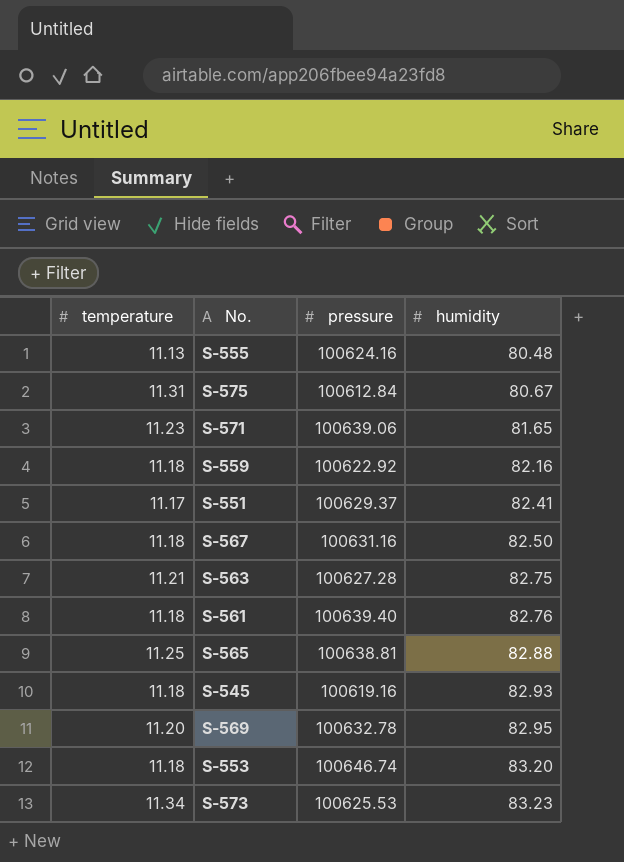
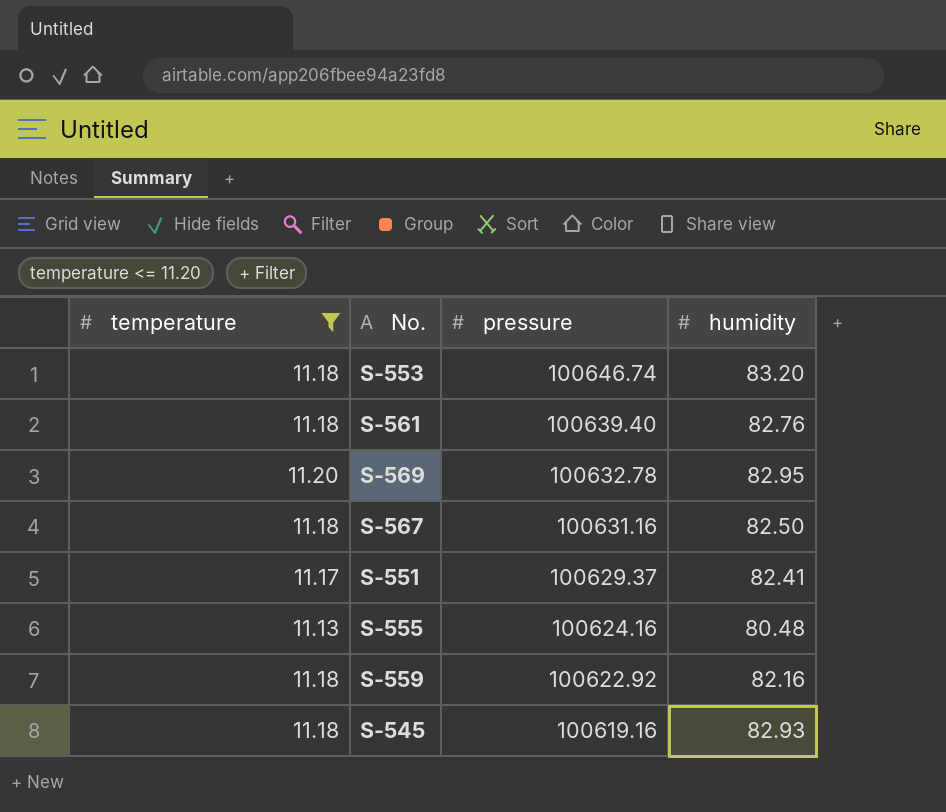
filter: none -> temperature <= 11.20
row order: humidity ascending -> pressure descending

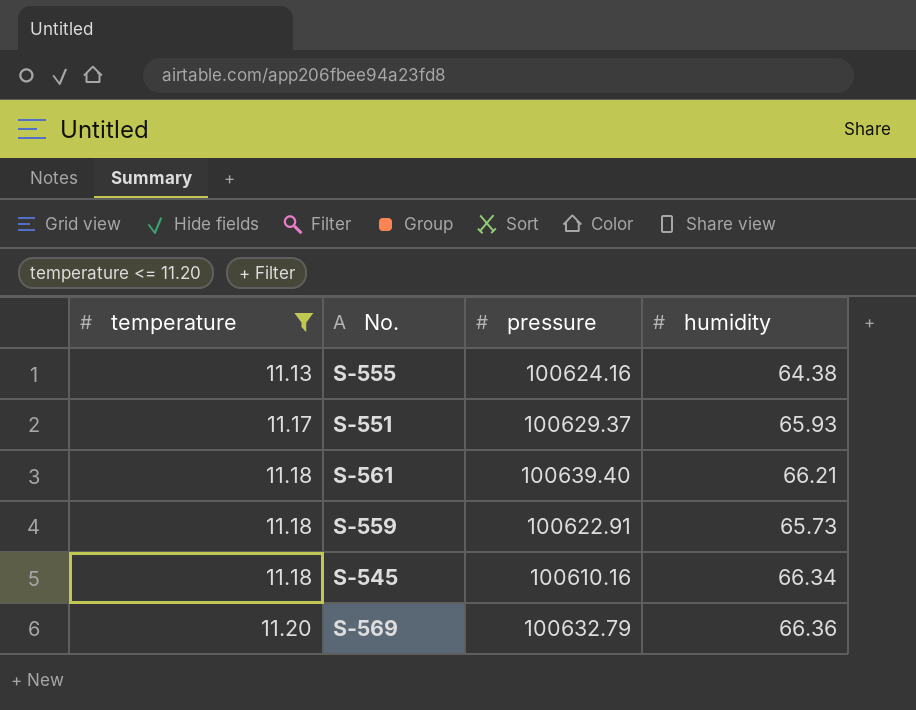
row order: pressure descending -> temperature ascending
row S-553: 11.18 | 100646.74 | 83.20 -> none
row S-567: 11.18 | 100631.16 | 82.50 -> none
S-555 | humidity: 80.48 -> 64.38
S-551 | humidity: 82.41 -> 65.93
S-561 | humidity: 82.76 -> 66.21
S-559 | pressure: 100622.92 -> 100622.91
S-559 | humidity: 82.16 -> 65.73
S-545 | pressure: 100619.16 -> 100610.16
S-545 | humidity: 82.93 -> 66.34
S-569 | pressure: 100632.78 -> 100632.79
S-569 | humidity: 82.95 -> 66.36

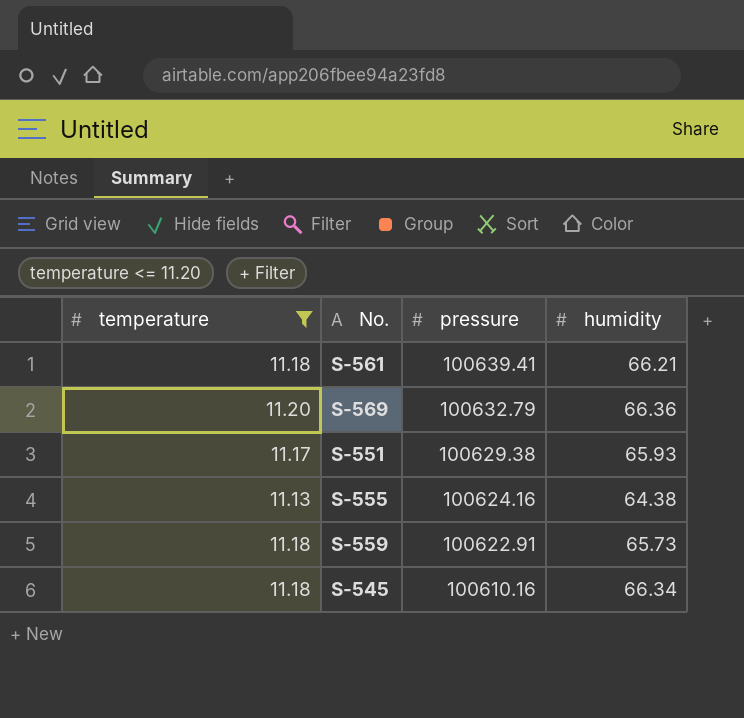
row order: temperature ascending -> pressure descending
S-561 | pressure: 100639.40 -> 100639.41
S-551 | pressure: 100629.37 -> 100629.38

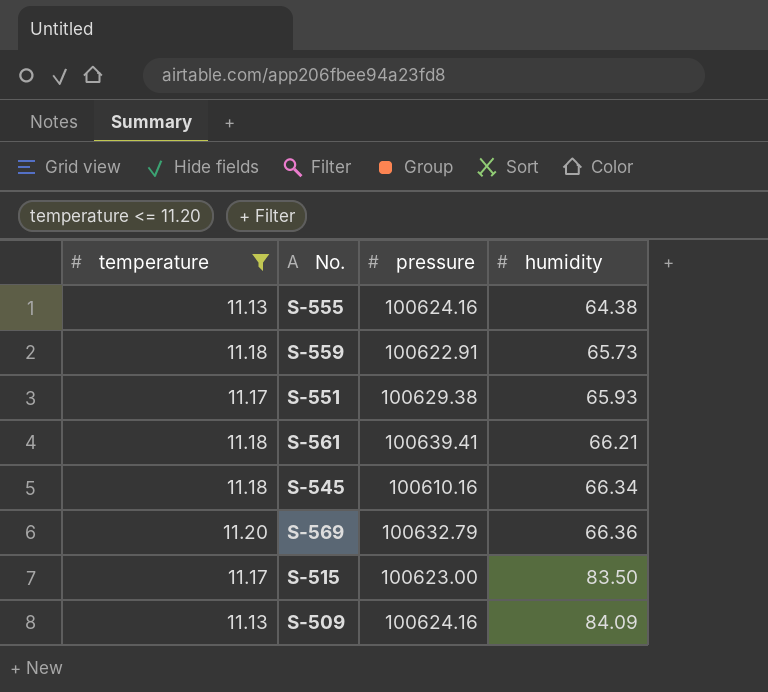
row order: pressure descending -> humidity ascending
row S-515: none -> 11.17 | 100623.00 | 83.50
row S-509: none -> 11.13 | 100624.16 | 84.09

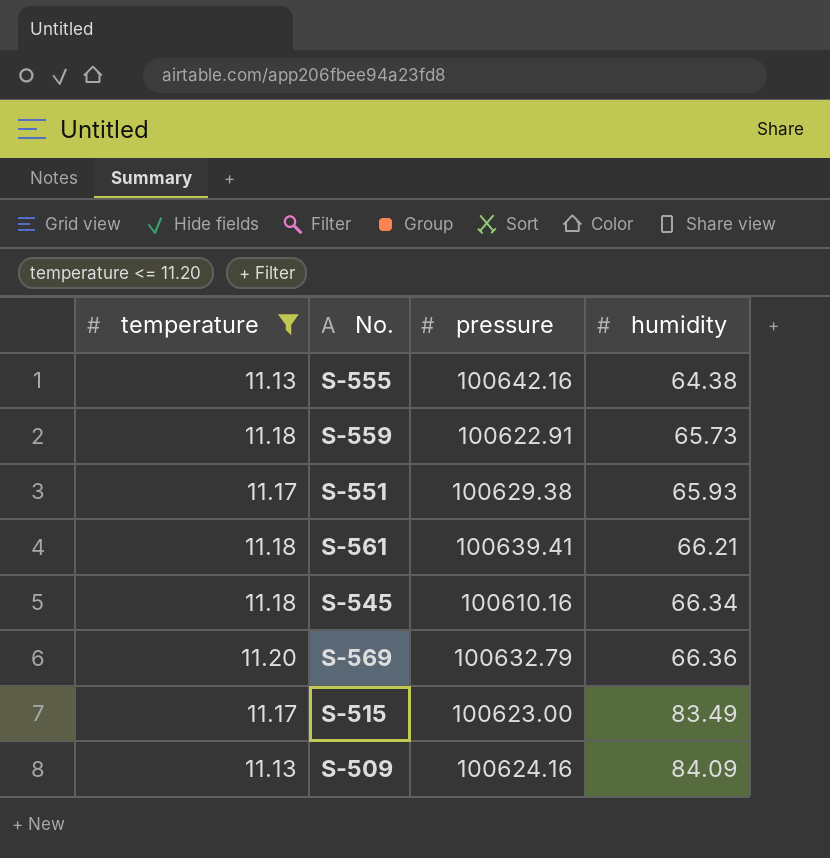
S-555 | pressure: 100624.16 -> 100642.16
S-515 | humidity: 83.50 -> 83.49

